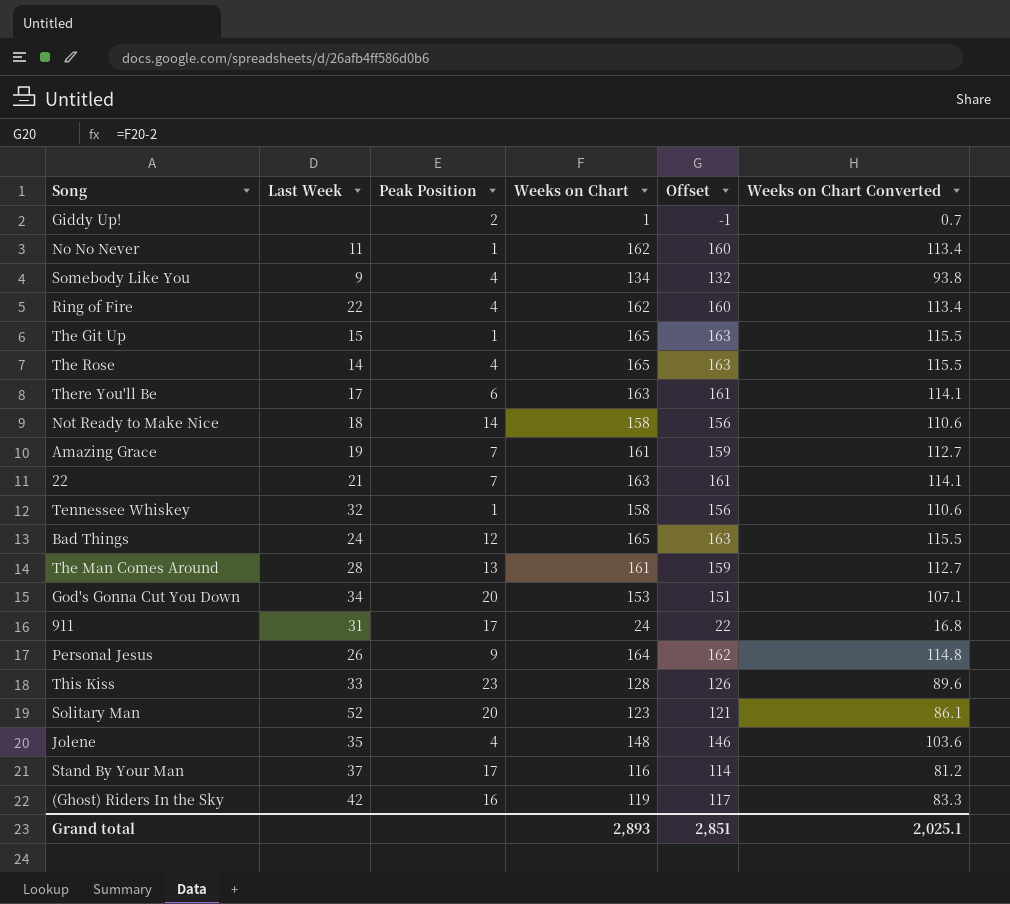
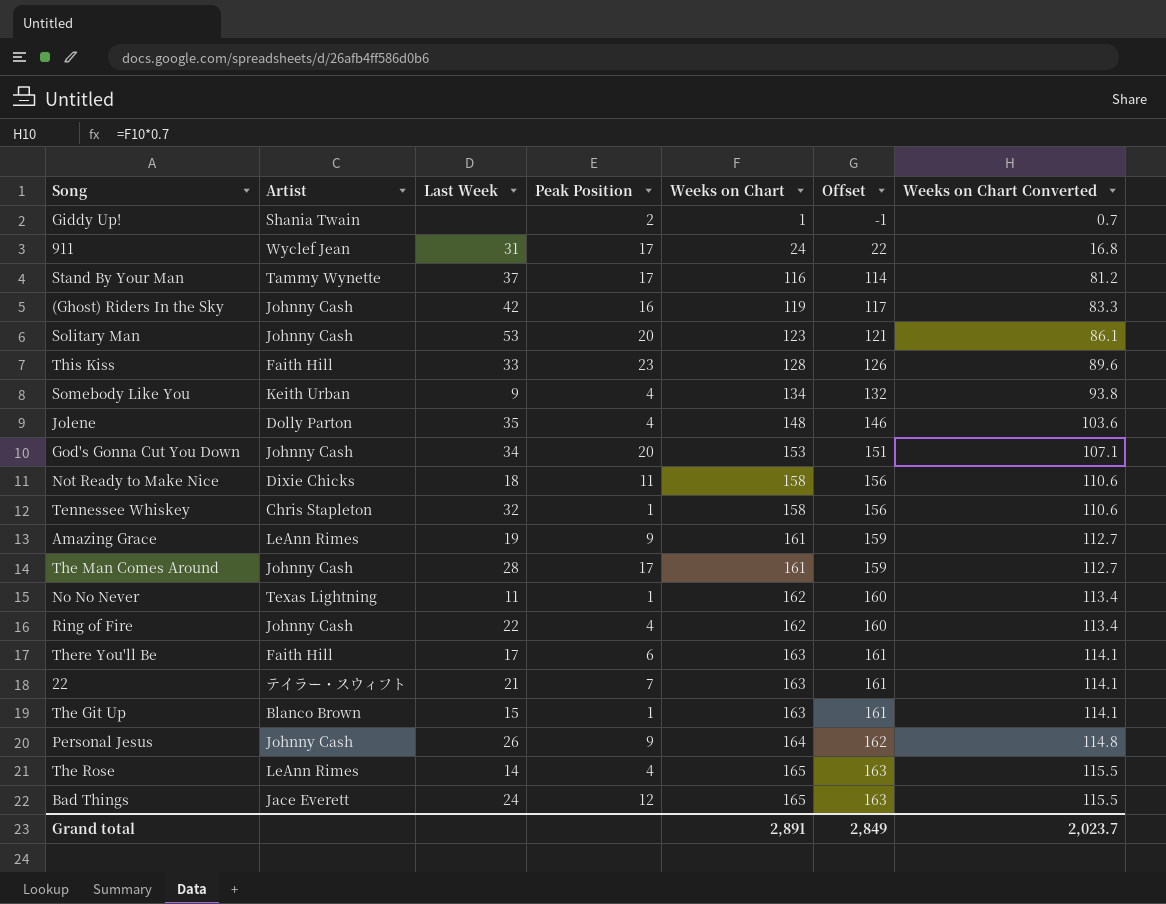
row order: none -> Weeks on Chart ascending
column Artist | position: none -> 2
Solitary Man | Last Week: 52 -> 53
Not Ready to Make Nice | Peak Position: 14 -> 11
Amazing Grace | Peak Position: 7 -> 9
The Man Comes Around | Peak Position: 13 -> 17
The Git Up | Weeks on Chart: 165 -> 163
The Git Up | Offset: 163 -> 161
The Git Up | Weeks on Chart Converted: 115.5 -> 114.1
Grand total | Weeks on Chart: 2,893 -> 2,891
Grand total | Offset: 2,851 -> 2,849
Grand total | Weeks on Chart Converted: 2,025.1 -> 2,023.7

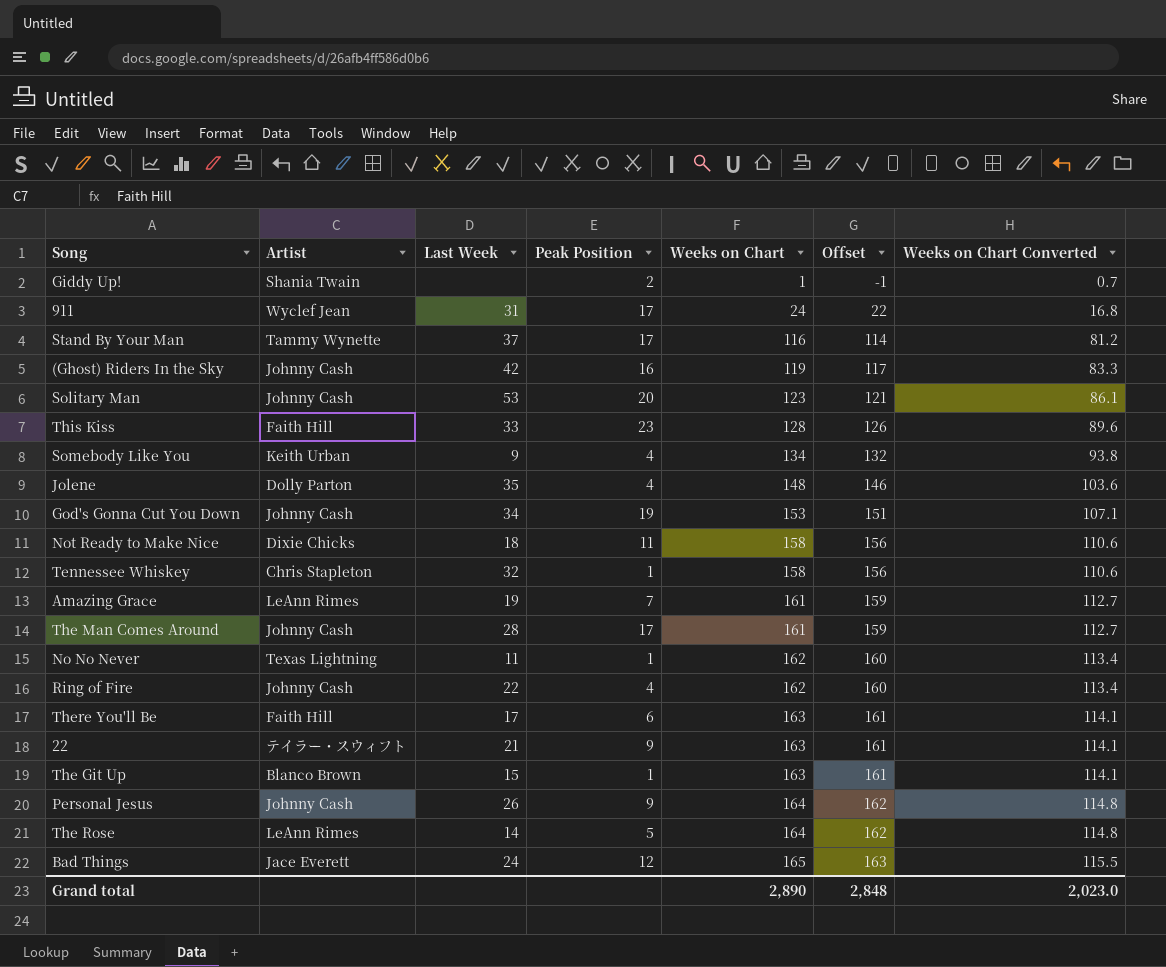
God's Gonna Cut You Down | Peak Position: 20 -> 19
Amazing Grace | Peak Position: 9 -> 7
22 | Peak Position: 7 -> 9
The Rose | Peak Position: 4 -> 5
The Rose | Weeks on Chart: 165 -> 164
The Rose | Offset: 163 -> 162
The Rose | Weeks on Chart Converted: 115.5 -> 114.8
Grand total | Weeks on Chart: 2,891 -> 2,890
Grand total | Offset: 2,849 -> 2,848
Grand total | Weeks on Chart Converted: 2,023.7 -> 2,023.0

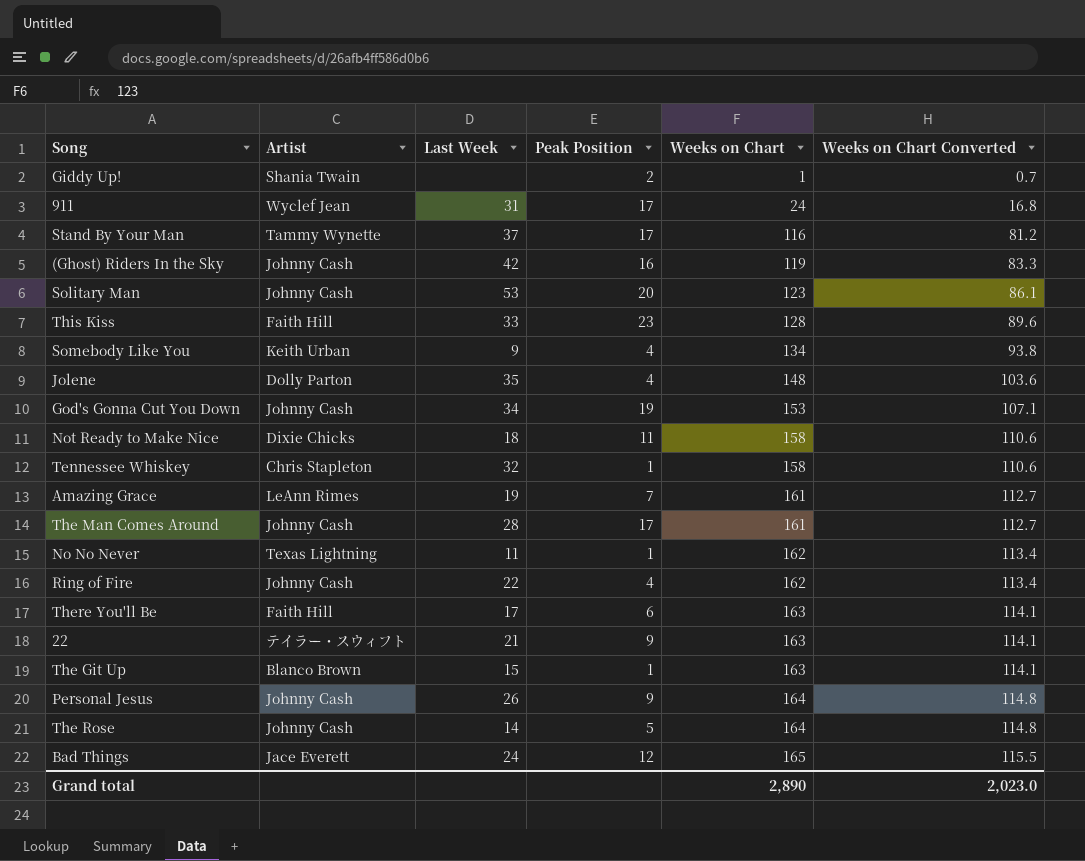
column Offset | formula: [Weeks on Chart] - 2 -> none
The Rose | Artist: LeAnn Rimes -> Johnny Cash

